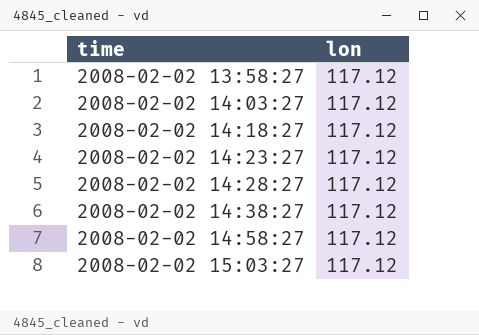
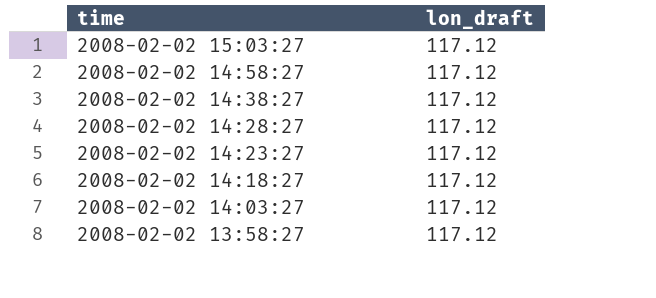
row order: time ascending -> time descending
column name: lon -> lon_draft

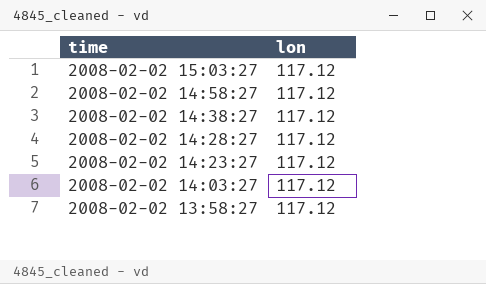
column name: lon_draft -> lon
row 2008-02-02 14:18:27: 117.12 -> none

